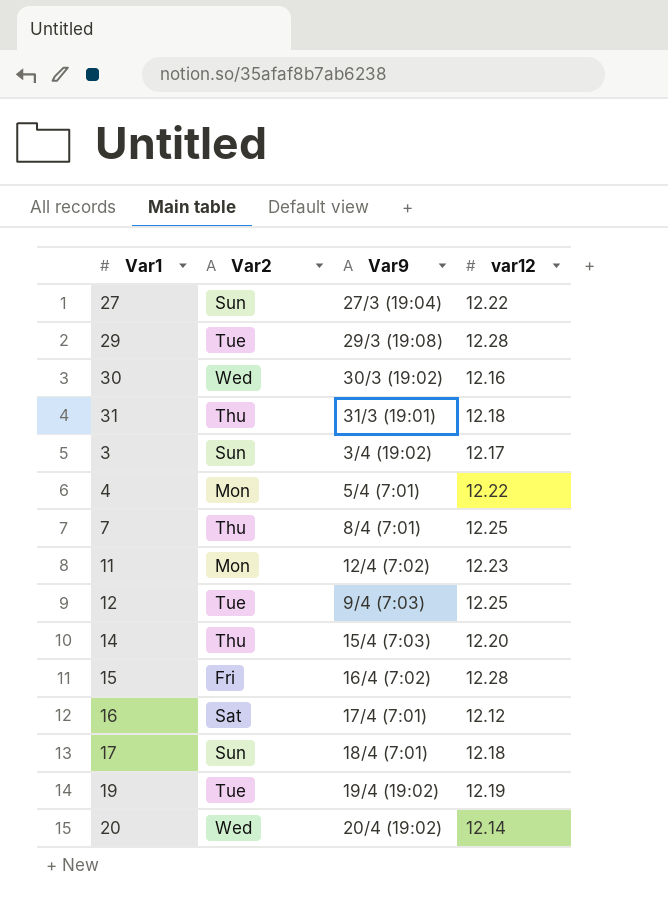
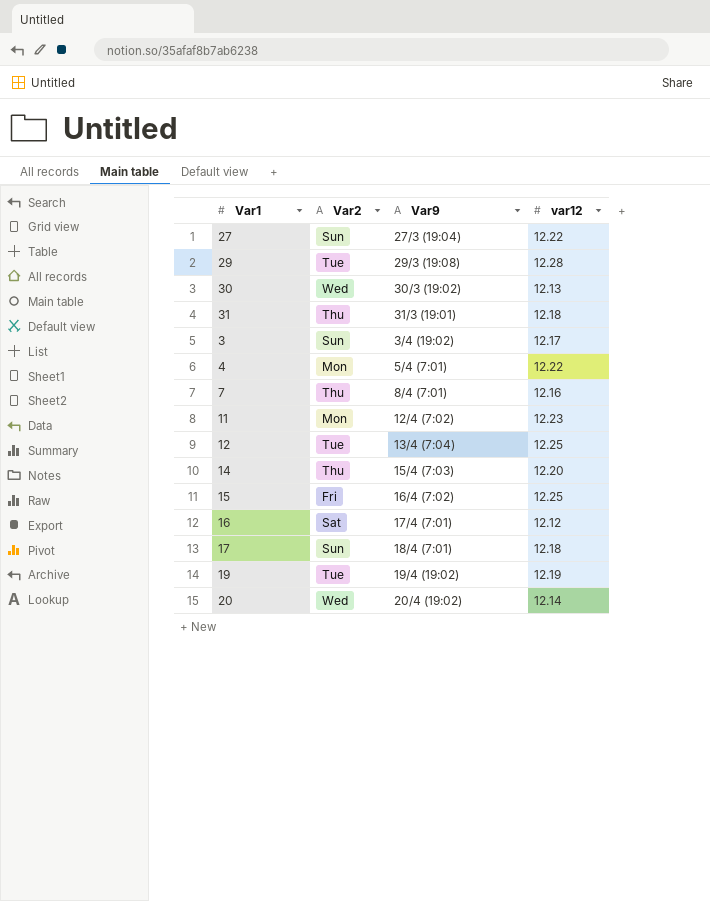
30 | var12: 12.16 -> 12.13
7 | var12: 12.25 -> 12.16
12 | Var9: 9/4 (7:03) -> 13/4 (7:04)
15 | var12: 12.28 -> 12.25

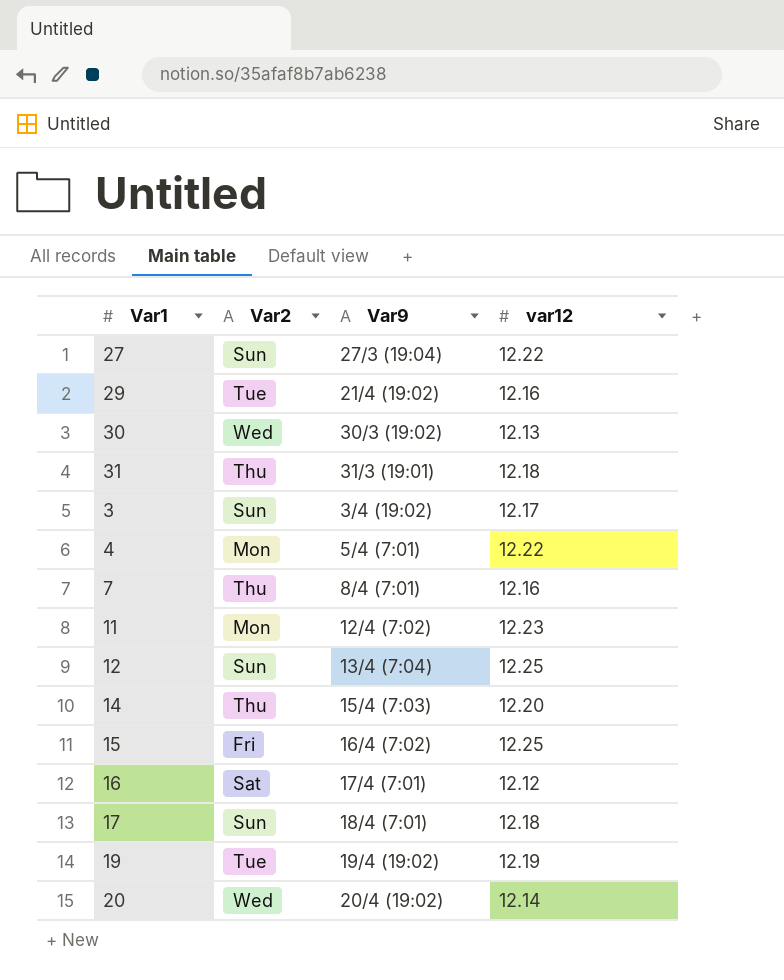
29 | Var9: 29/3 (19:08) -> 21/4 (19:02)
29 | var12: 12.28 -> 12.16
12 | Var2: Tue -> Sun

